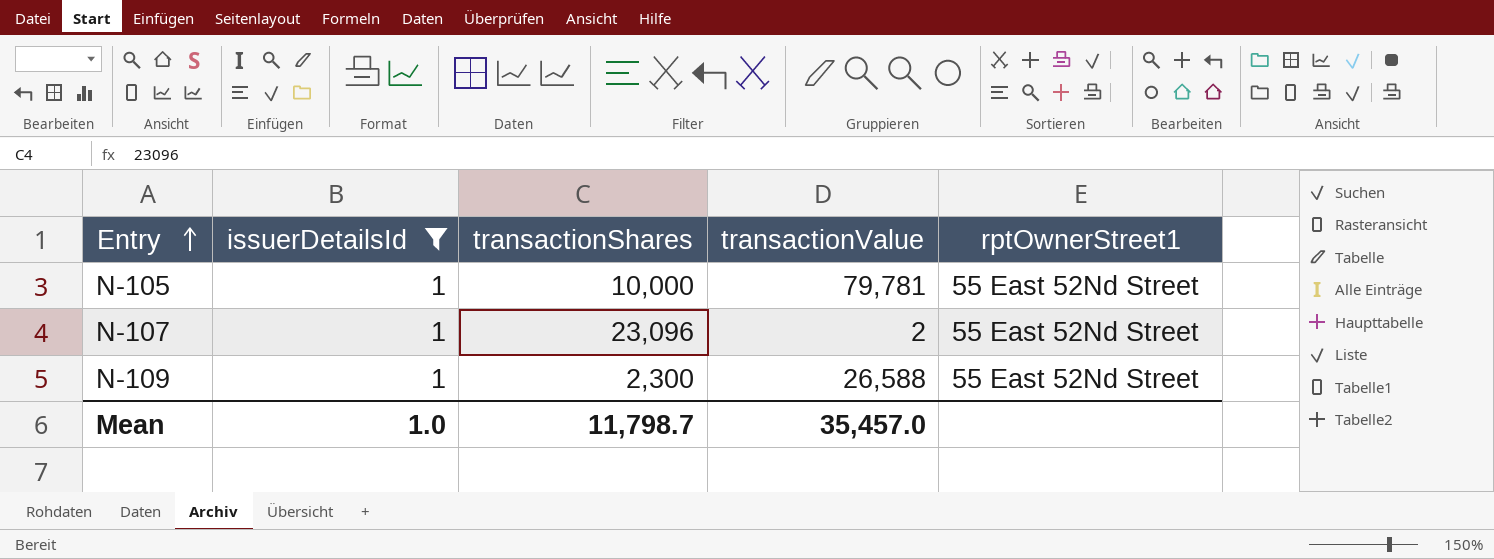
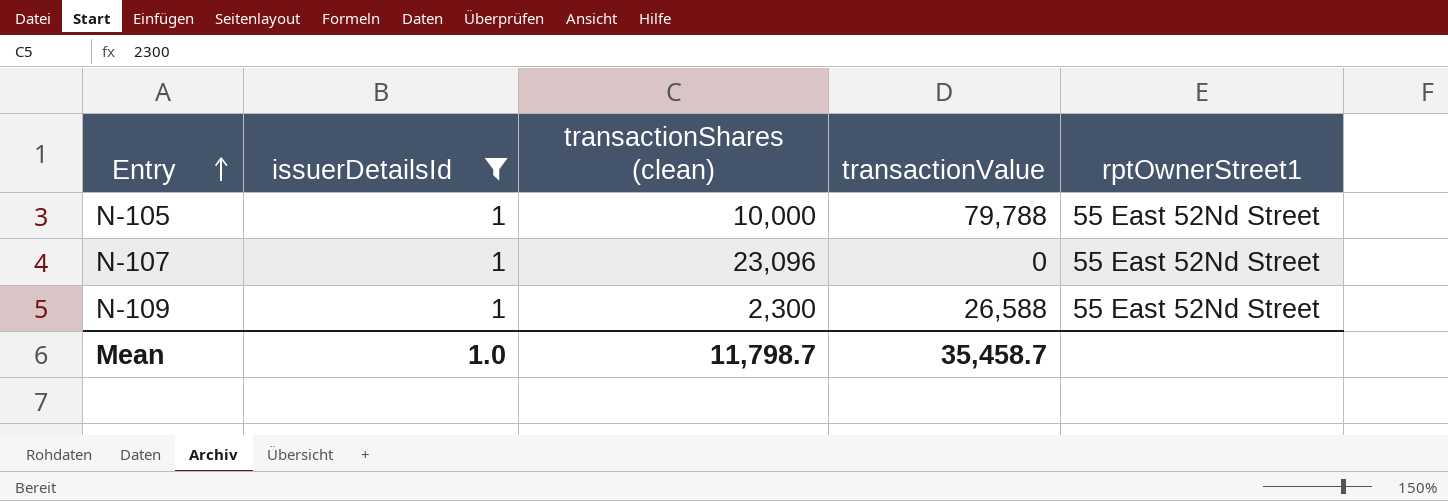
column name: transactionShares -> transactionShares (clean)
N-105 | transactionValue: 79,781 -> 79,788
N-107 | transactionValue: 2 -> 0
Mean | transactionValue: 35,457.0 -> 35,458.7

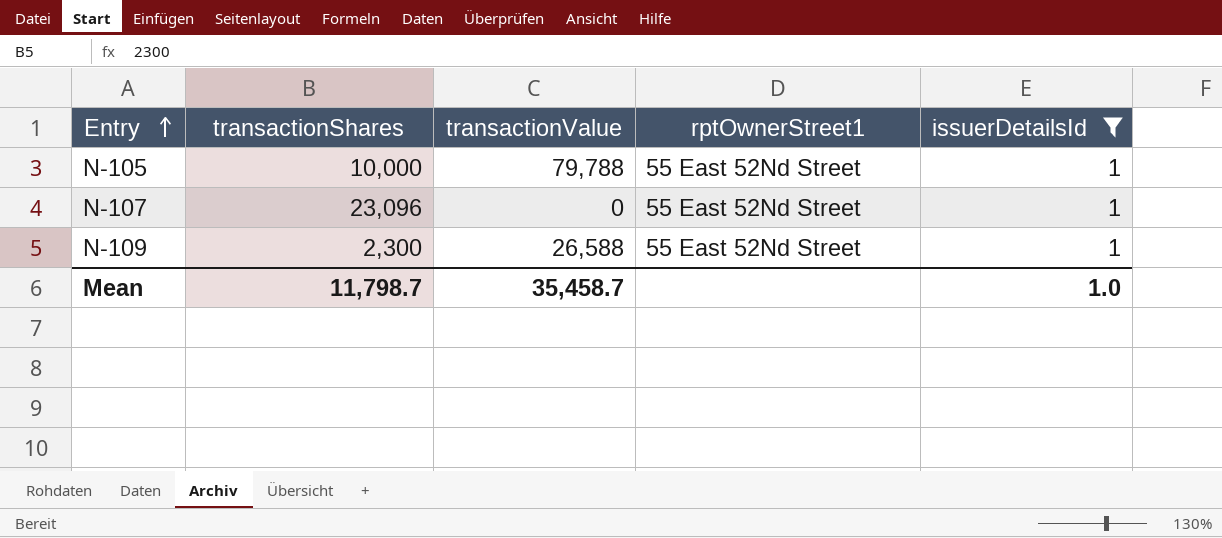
column name: transactionShares (clean) -> transactionShares
column issuerDetailsId | position: 2 -> 5

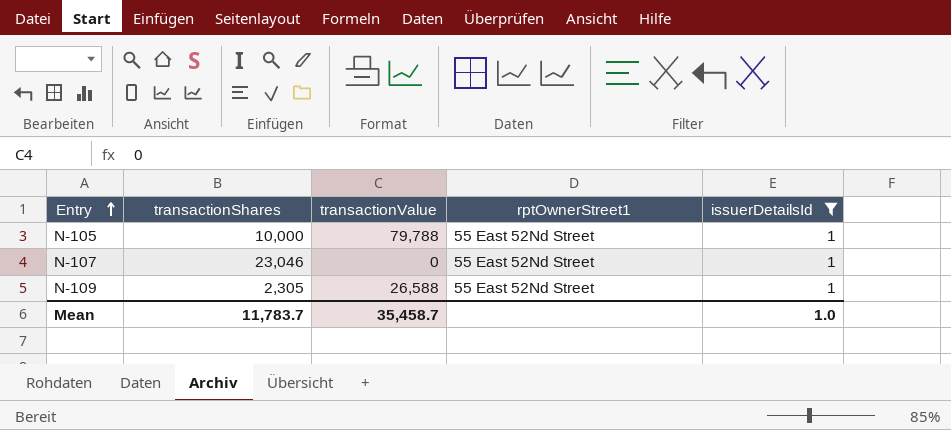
N-107 | transactionShares: 23,096 -> 23,046
N-109 | transactionShares: 2,300 -> 2,305
Mean | transactionShares: 11,798.7 -> 11,783.7

